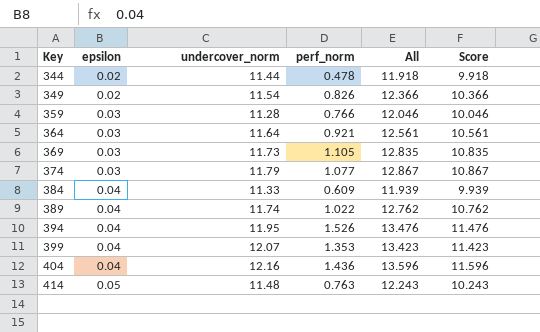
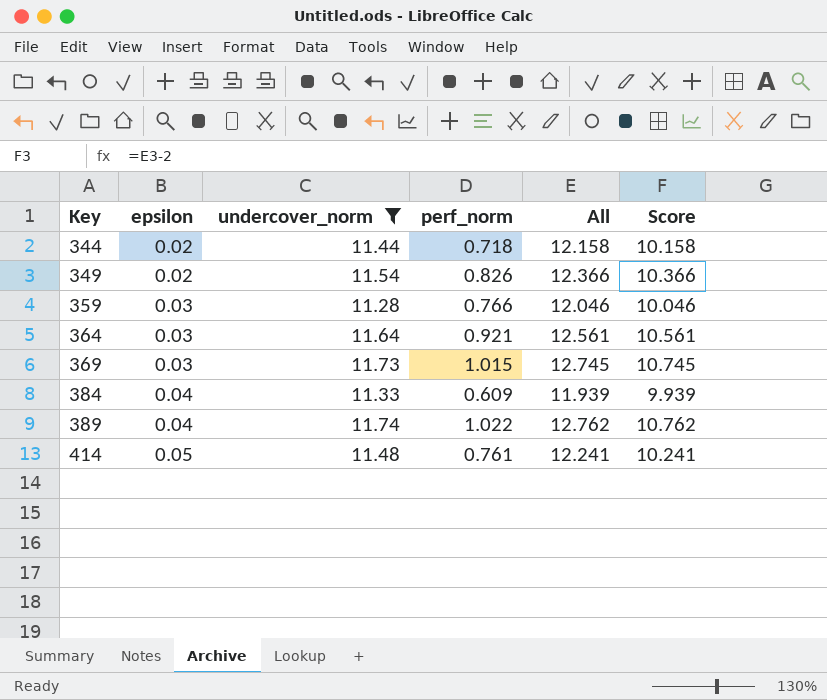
filter: none -> undercover_norm <= 11.74
344 | perf_norm: 0.478 -> 0.718
344 | All: 11.918 -> 12.158
344 | Score: 9.918 -> 10.158
369 | perf_norm: 1.105 -> 1.015
369 | All: 12.835 -> 12.745
369 | Score: 10.835 -> 10.745
414 | perf_norm: 0.763 -> 0.761
414 | All: 12.243 -> 12.241
414 | Score: 10.243 -> 10.241

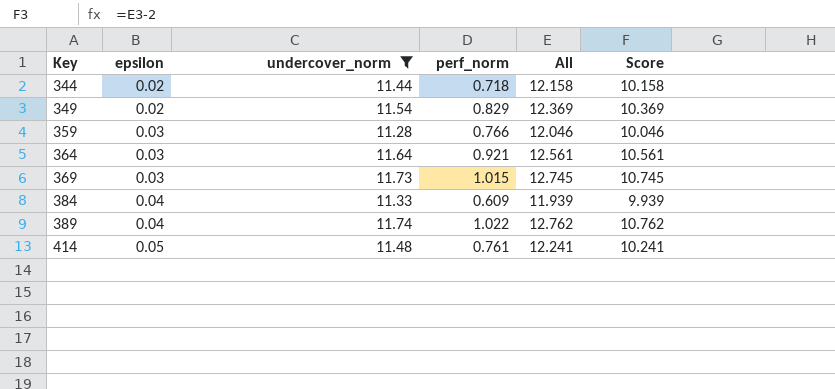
349 | perf_norm: 0.826 -> 0.829
349 | All: 12.366 -> 12.369
349 | Score: 10.366 -> 10.369

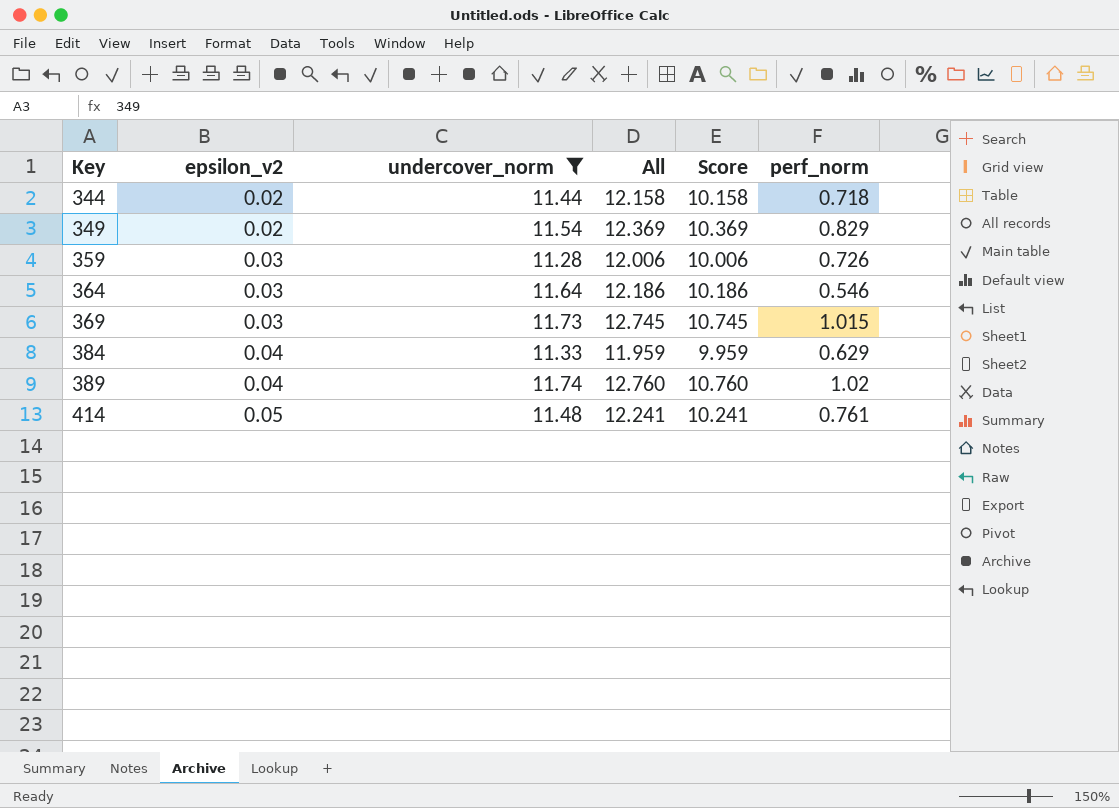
column name: epsilon -> epsilon_v2
column perf_norm | position: 4 -> 6
359 | All: 12.046 -> 12.006
359 | Score: 10.046 -> 10.006
359 | perf_norm: 0.766 -> 0.726
364 | All: 12.561 -> 12.186
364 | Score: 10.561 -> 10.186
364 | perf_norm: 0.921 -> 0.546
384 | All: 11.939 -> 11.959
384 | Score: 9.939 -> 9.959
384 | perf_norm: 0.609 -> 0.629
389 | All: 12.762 -> 12.760
389 | Score: 10.762 -> 10.760
389 | perf_norm: 1.022 -> 1.02

